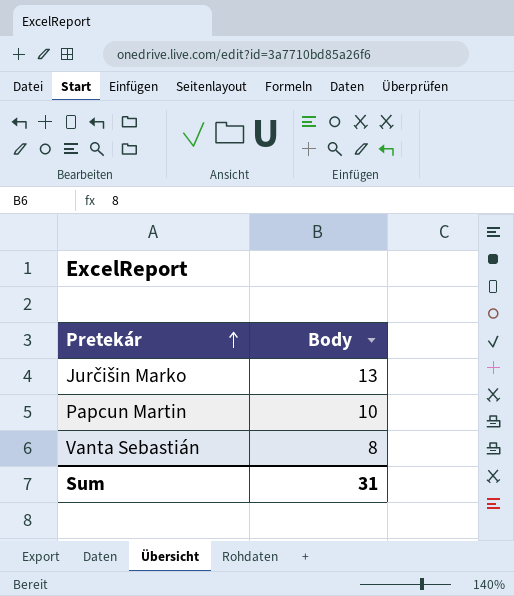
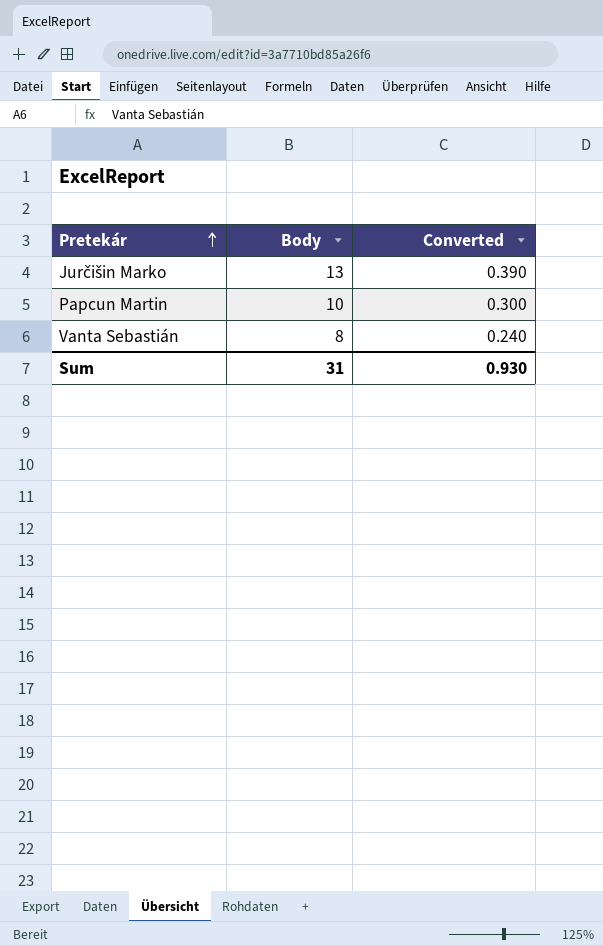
column Converted | formula: none -> [Body] * 0.03

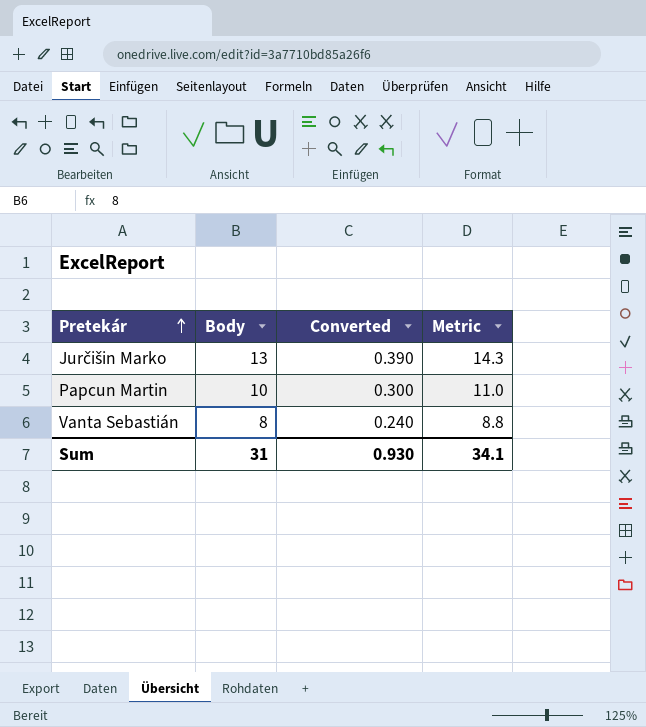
column Metric | formula: none -> [Body] * 1.1

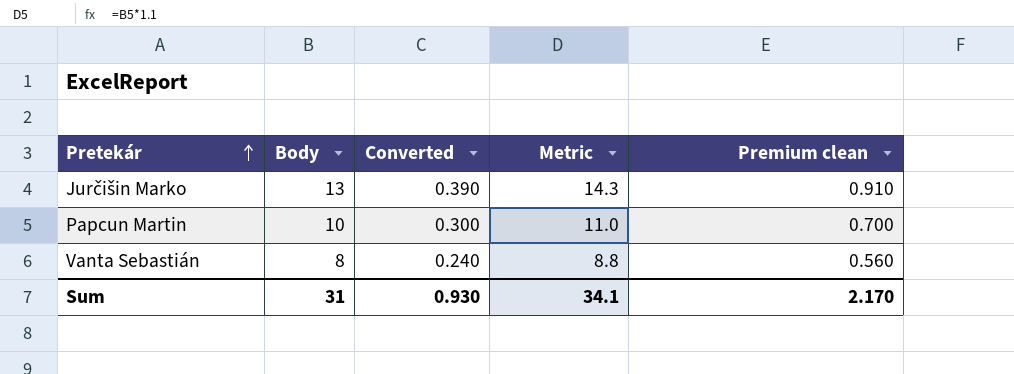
column Premium clean | formula: none -> [Body] * 0.07

